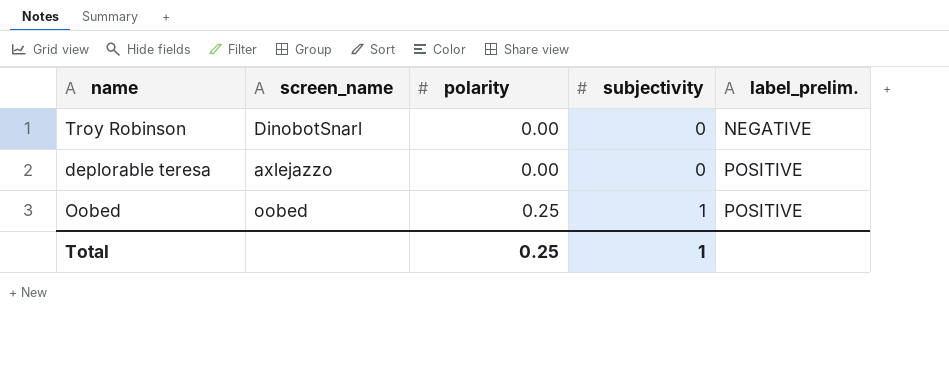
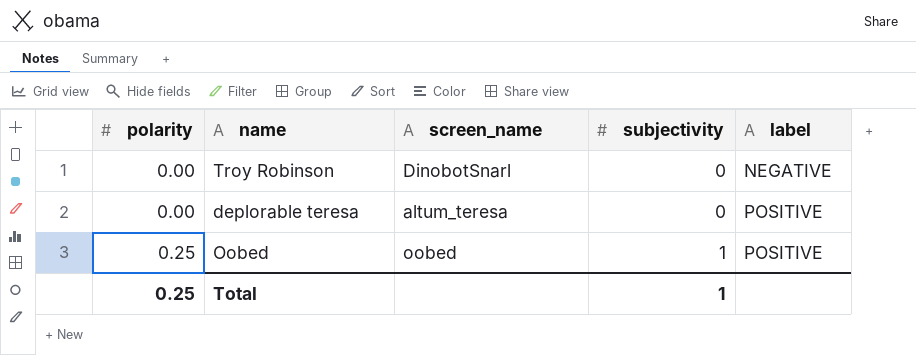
column polarity | position: 3 -> 1
column name: label_prelim. -> label
deplorable teresa | screen_name: axlejazzo -> altum_teresa

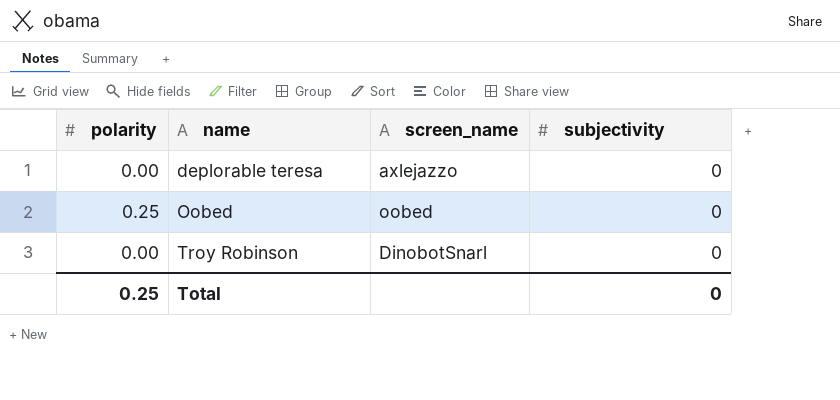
row order: polarity ascending -> name ascending
column label | position: 5 -> none
deplorable teresa | screen_name: altum_teresa -> axlejazzo
Oobed | subjectivity: 1 -> 0
Total | subjectivity: 1 -> 0

